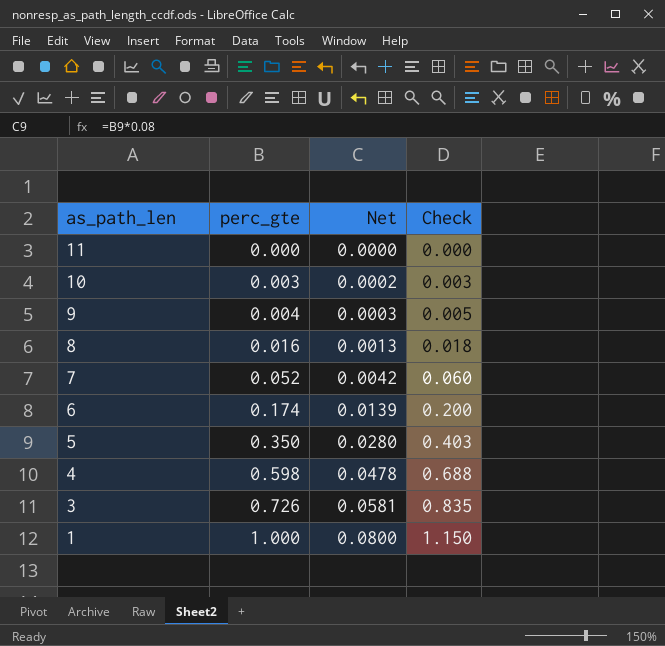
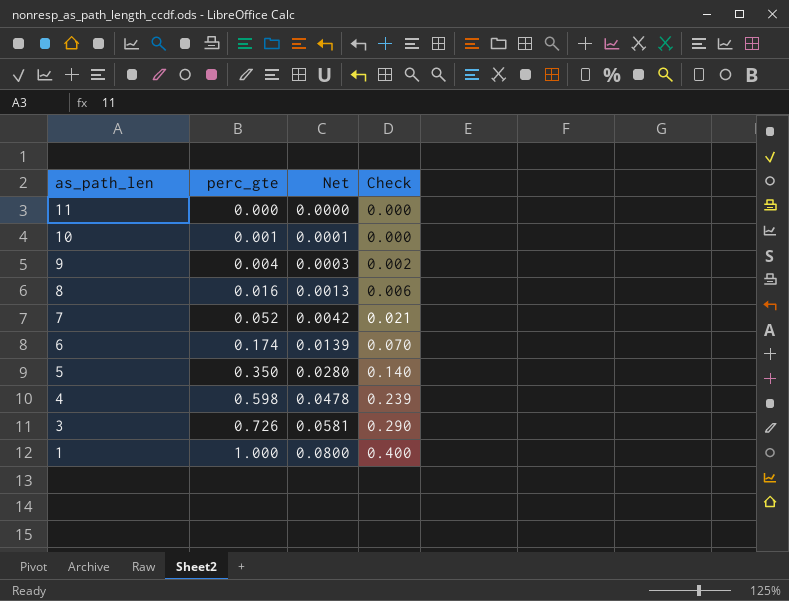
column Check | formula: [perc_gte] * 1.15 -> [perc_gte] * 0.4
10 | perc_gte: 0.003 -> 0.001
10 | Net: 0.0002 -> 0.0001

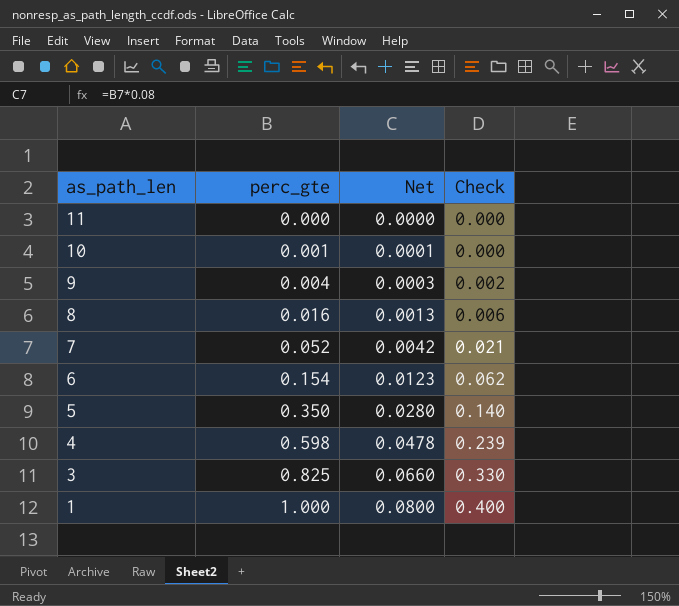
6 | perc_gte: 0.174 -> 0.154
6 | Net: 0.0139 -> 0.0123
6 | Check: 0.070 -> 0.062
3 | perc_gte: 0.726 -> 0.825
3 | Net: 0.0581 -> 0.0660
3 | Check: 0.290 -> 0.330

